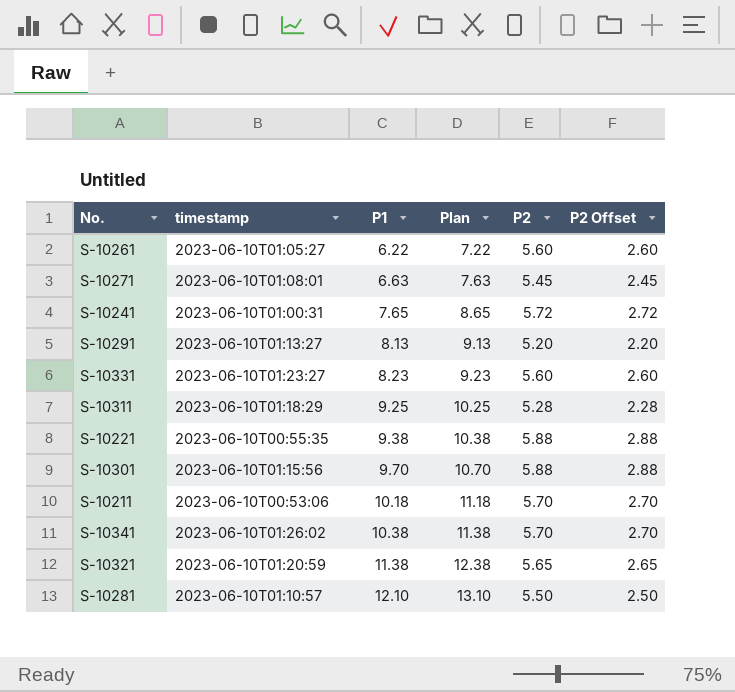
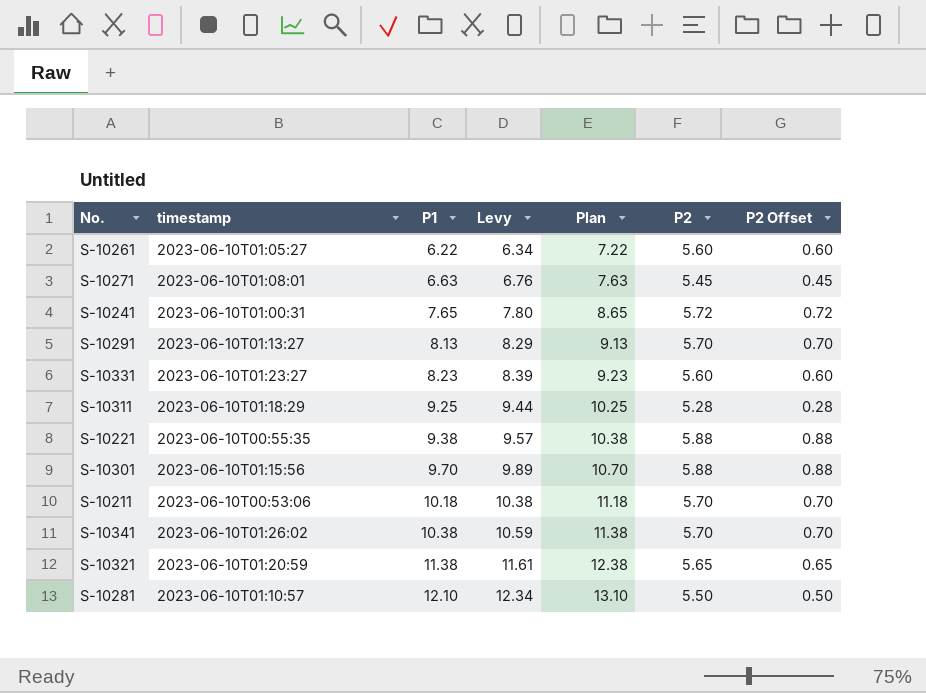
column Levy | formula: none -> [P1] * 1.02
column P2 Offset | formula: [P2] - 3 -> [P2] - 5
S-10291 | P2: 5.20 -> 5.70

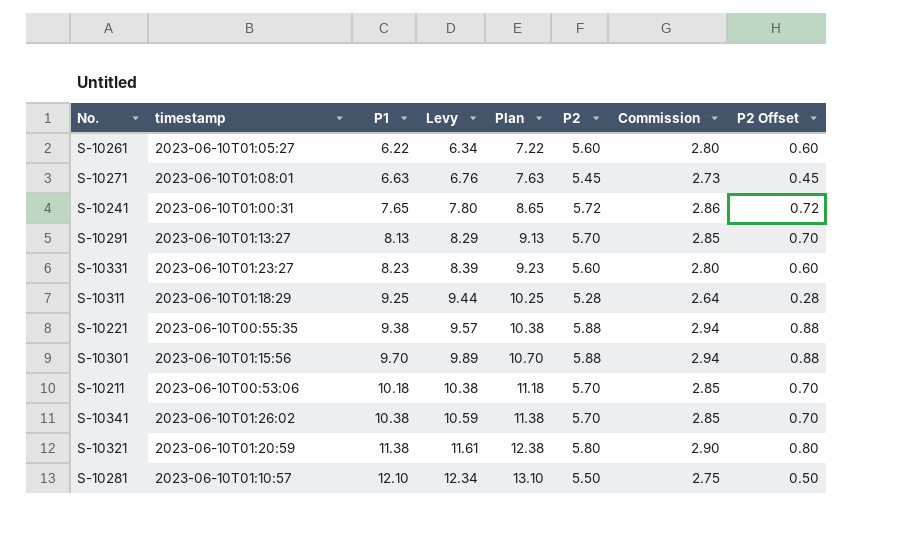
column Commission | formula: none -> [P2] * 0.5
S-10321 | P2: 5.65 -> 5.80
S-10321 | P2 Offset: 0.65 -> 0.80

